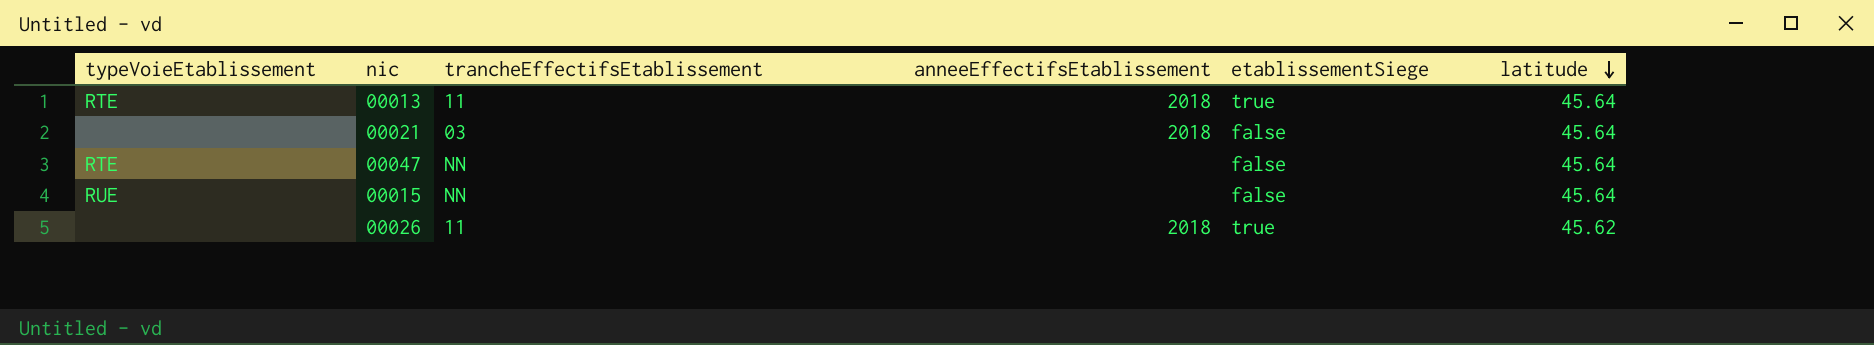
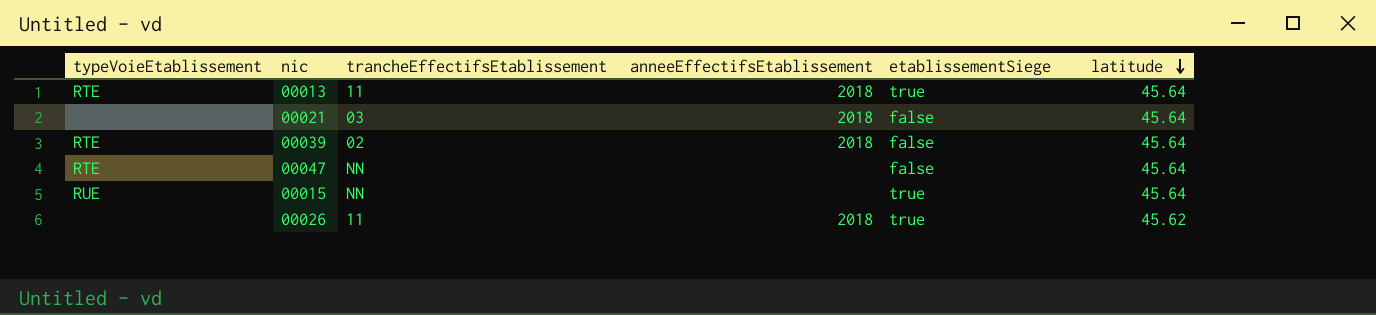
row 00039: none -> RTE | 02 | 2018 | false | 45.64
00015 | etablissementSiege: false -> true

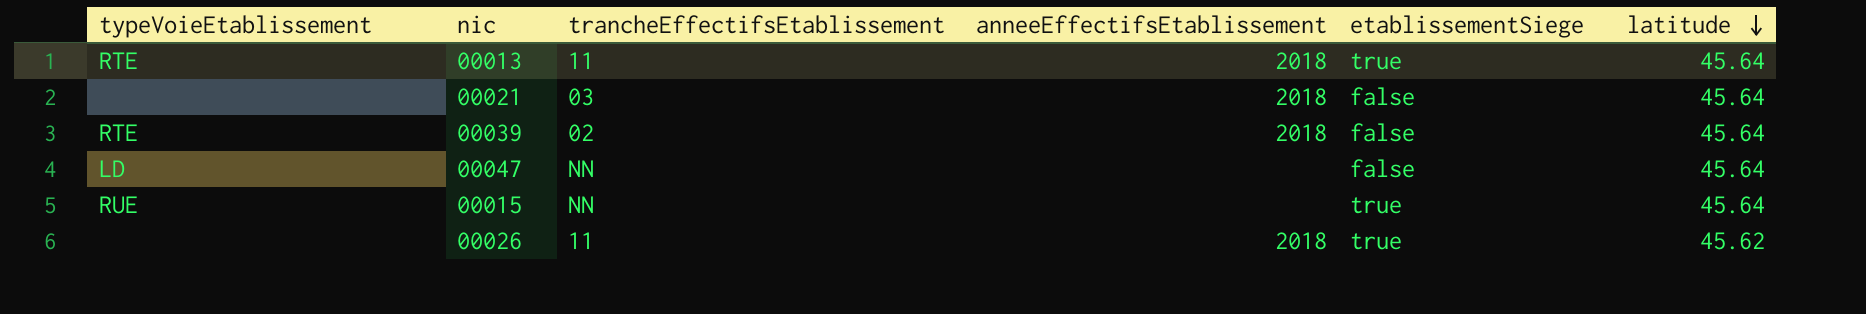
00047 | typeVoieEtablissement: RTE -> LD

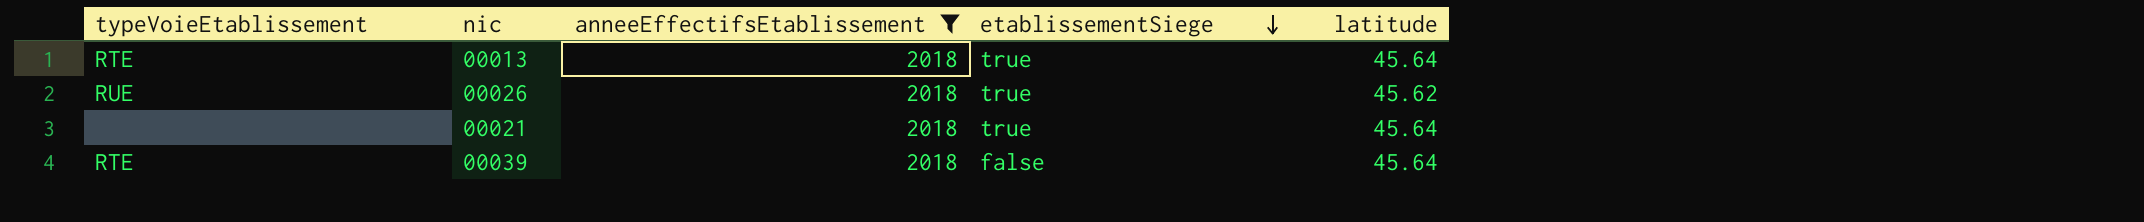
filter: none -> anneeEffectifsEtablissement = 2018
row order: latitude descending -> etablissementSiege descending
column trancheEffectifsEtablissement | position: 3 -> none
00026 | typeVoieEtablissement: none -> RUE
00021 | etablissementSiege: false -> true

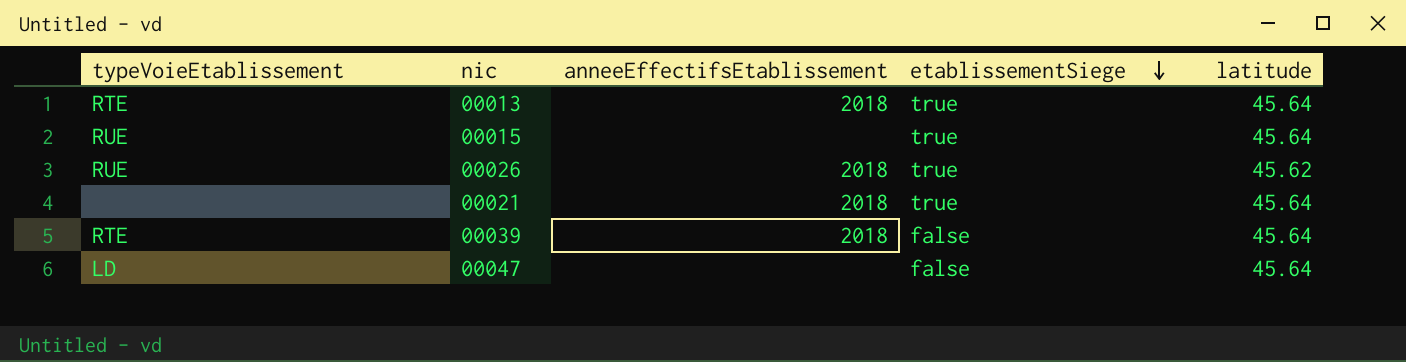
filter: anneeEffectifsEtablissement = 2018 -> none

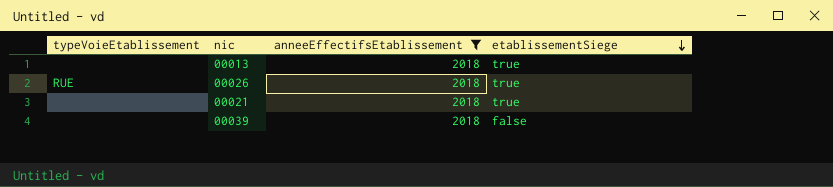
filter: none -> anneeEffectifsEtablissement = 2018
column latitude | position: 5 -> none
00013 | typeVoieEtablissement: RTE -> none
00039 | typeVoieEtablissement: RTE -> none

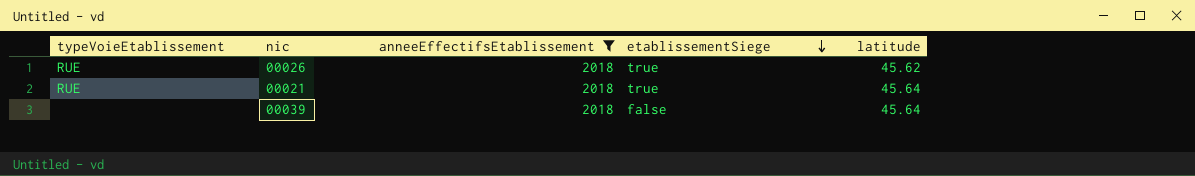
column latitude | position: none -> 5
row 00013: none | 2018 | true -> none
00021 | typeVoieEtablissement: none -> RUE

